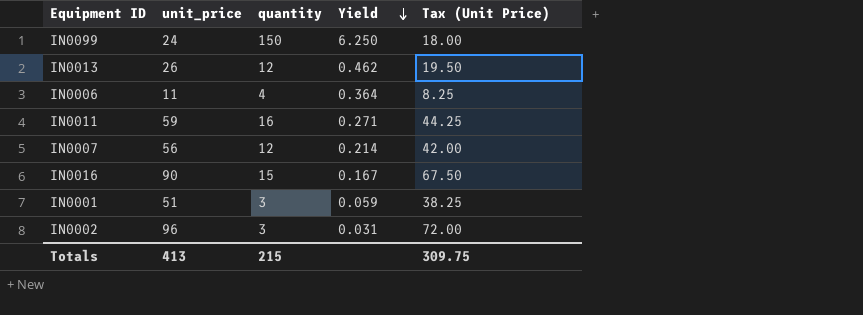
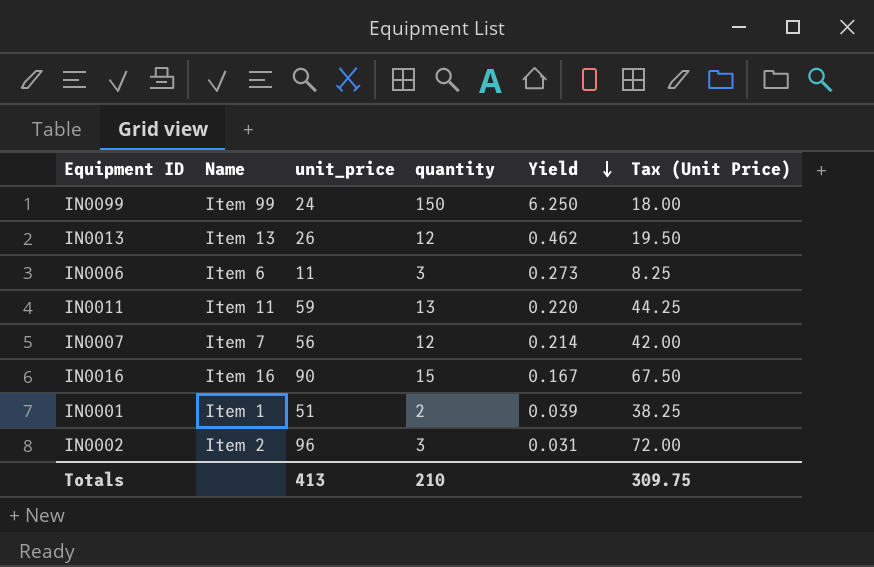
column Name | position: none -> 2
IN0006 | quantity: 4 -> 3
IN0006 | Yield: 0.364 -> 0.273
IN0011 | quantity: 16 -> 13
IN0011 | Yield: 0.271 -> 0.220
IN0001 | quantity: 3 -> 2
IN0001 | Yield: 0.059 -> 0.039
Totals | quantity: 215 -> 210

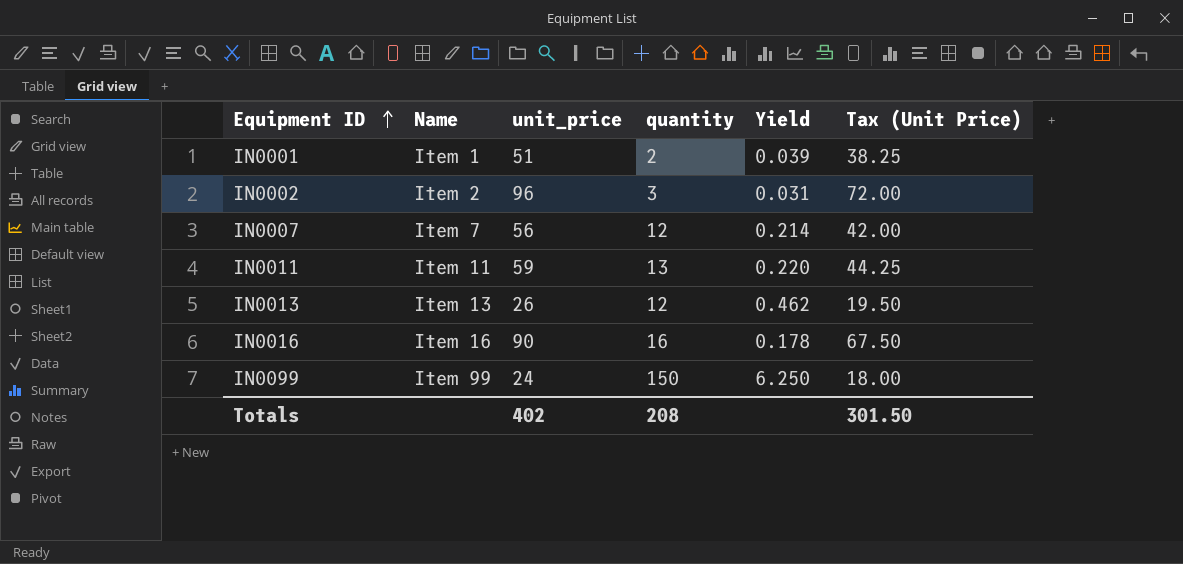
row order: Yield descending -> Equipment ID ascending
row IN0006: Item 6 | 11 | 3 | 0.273 | 8.25 -> none
IN0016 | quantity: 15 -> 16
IN0016 | Yield: 0.167 -> 0.178
Totals | unit_price: 413 -> 402
Totals | quantity: 210 -> 208
Totals | Tax (Unit Price): 309.75 -> 301.50

